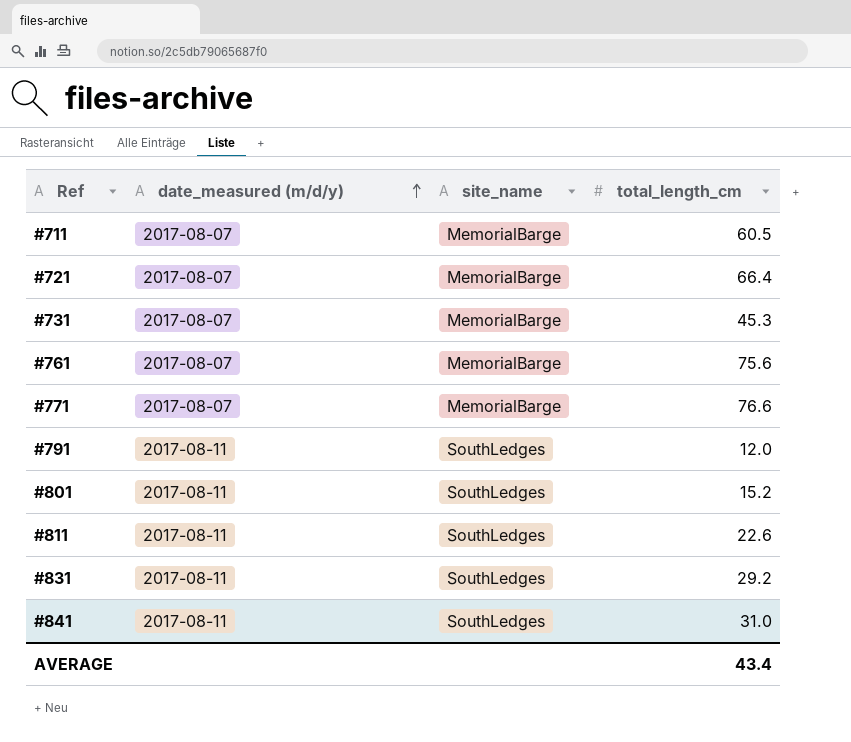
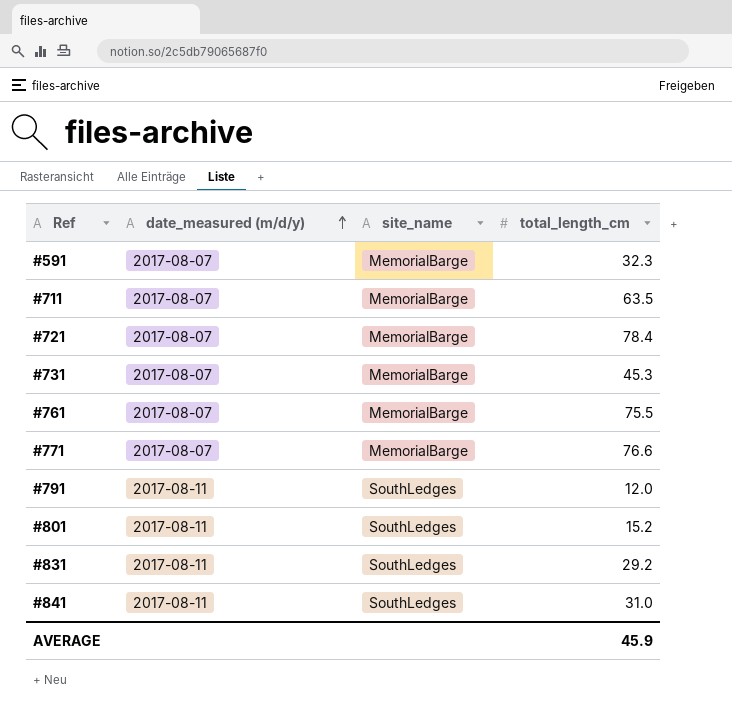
row #811: 2017-08-11 | SouthLedges | 22.6 -> none
row #591: none -> 2017-08-07 | MemorialBarge | 32.3
#711 | total_length_cm: 60.5 -> 63.5
#721 | total_length_cm: 66.4 -> 78.4
#761 | total_length_cm: 75.6 -> 75.5
AVERAGE | total_length_cm: 43.4 -> 45.9

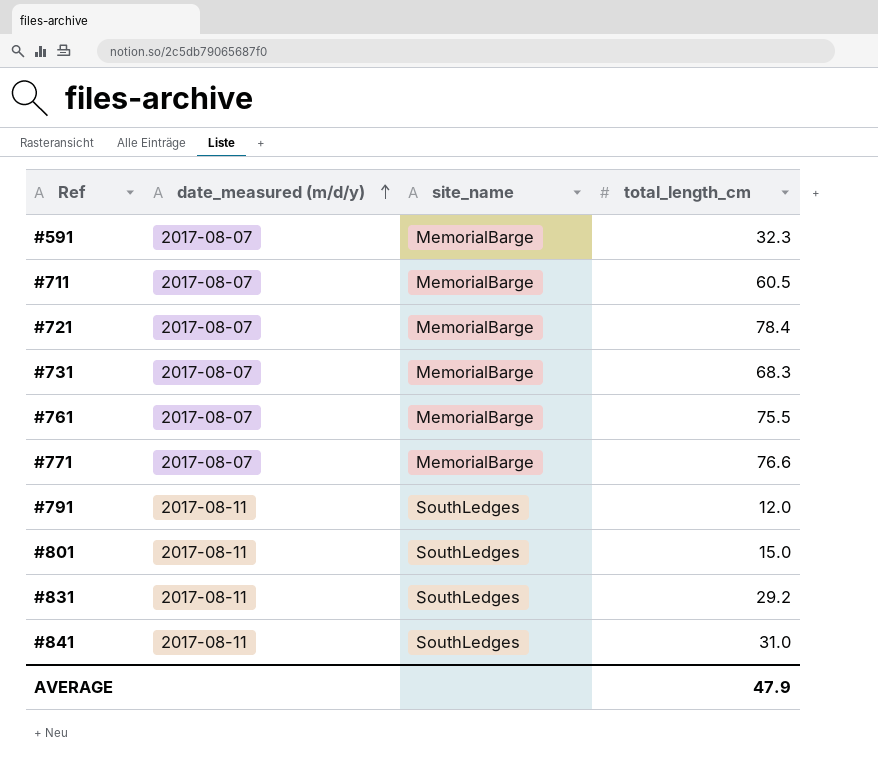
#711 | total_length_cm: 63.5 -> 60.5
#731 | total_length_cm: 45.3 -> 68.3
#801 | total_length_cm: 15.2 -> 15.0
AVERAGE | total_length_cm: 45.9 -> 47.9

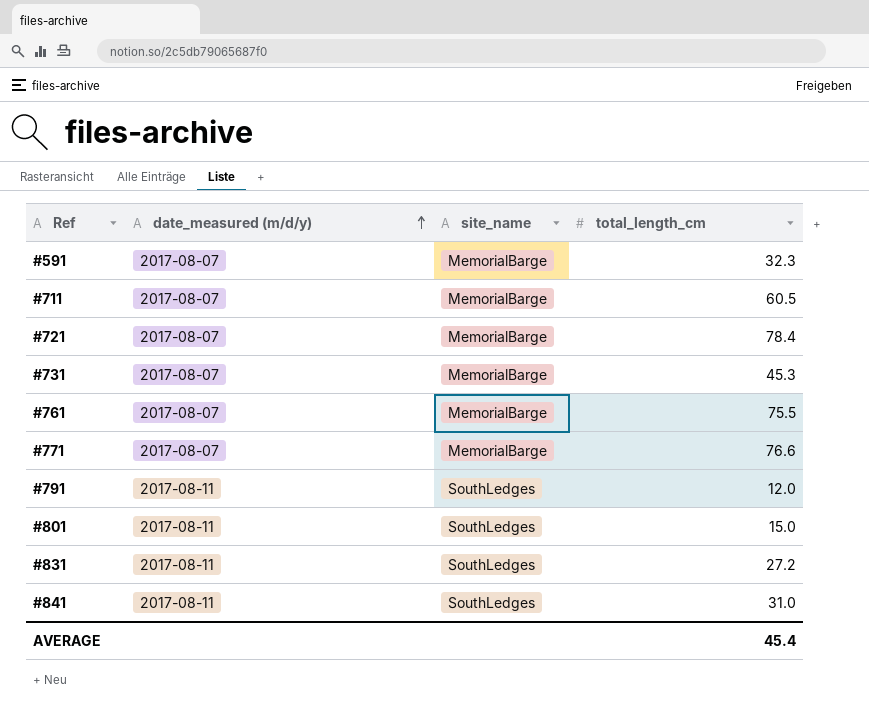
#731 | total_length_cm: 68.3 -> 45.3
#831 | total_length_cm: 29.2 -> 27.2
AVERAGE | total_length_cm: 47.9 -> 45.4

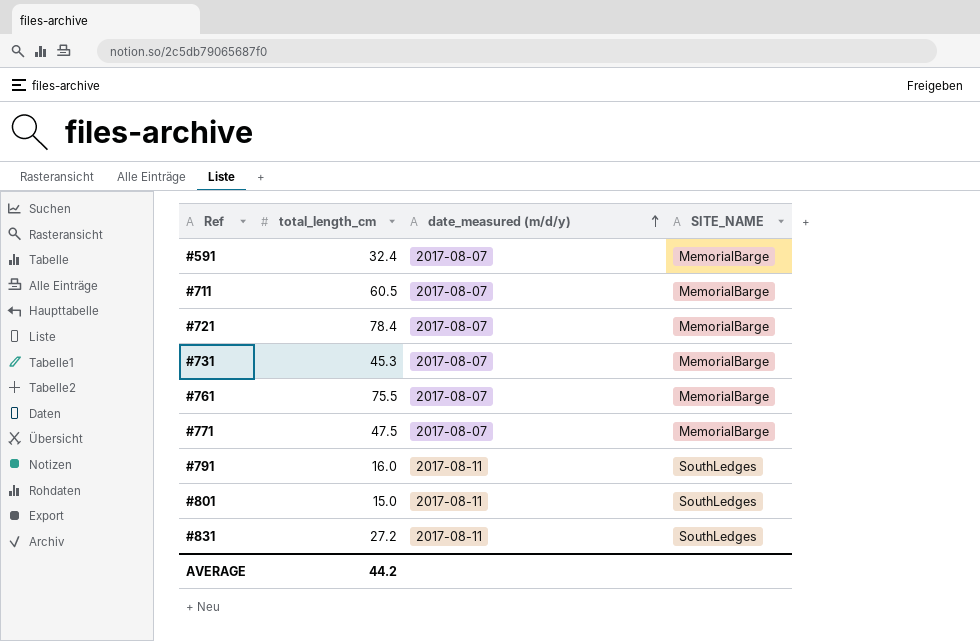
column total_length_cm | position: 4 -> 2
column name: site_name -> SITE_NAME
row #841: 2017-08-11 | SouthLedges | 31.0 -> none
#591 | total_length_cm: 32.3 -> 32.4
#771 | total_length_cm: 76.6 -> 47.5
#791 | total_length_cm: 12.0 -> 16.0
AVERAGE | total_length_cm: 45.4 -> 44.2

